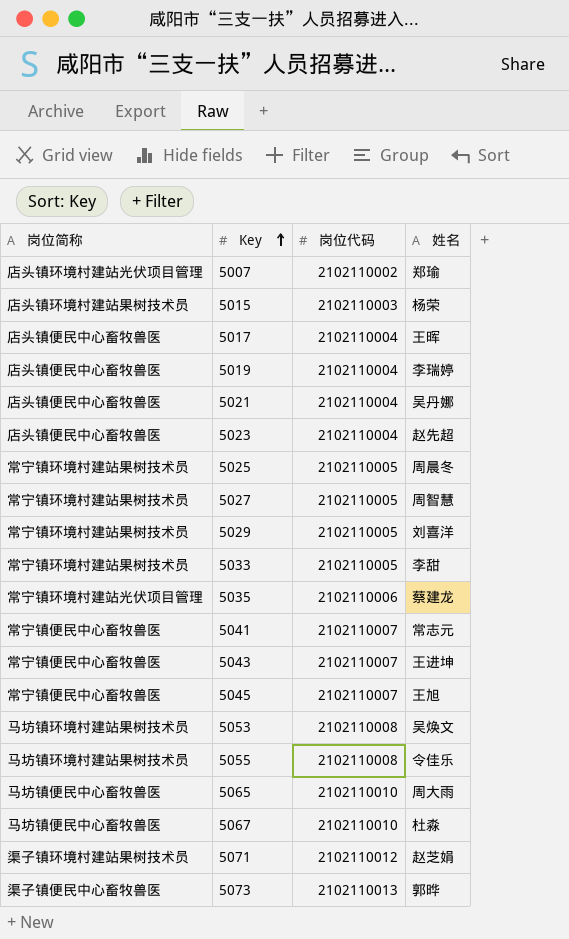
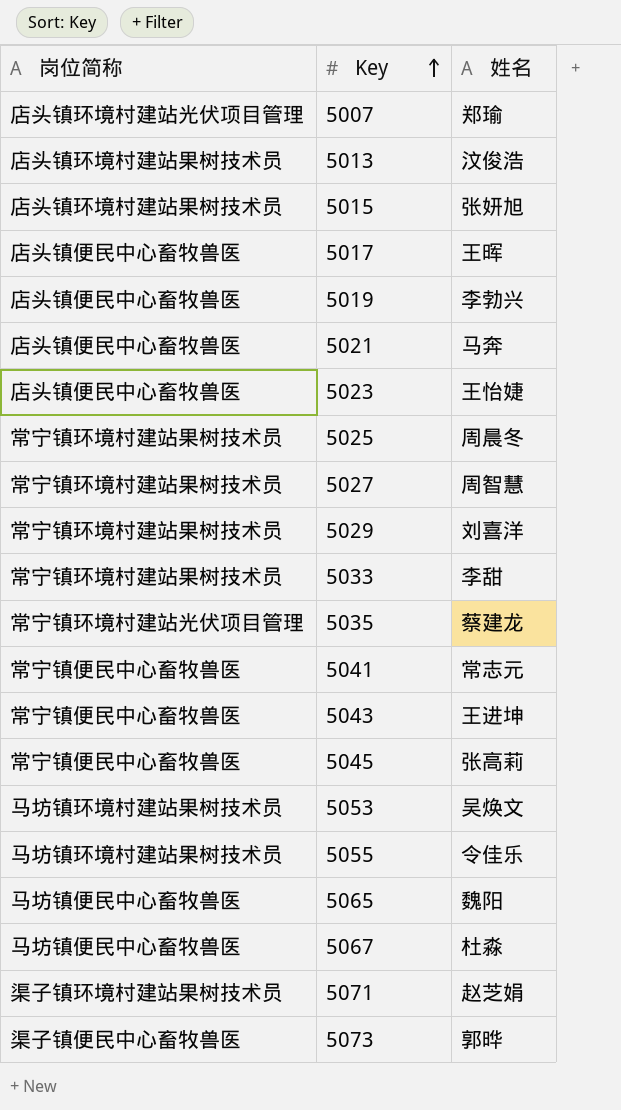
column 岗位代码 | position: 3 -> none
row 5013: none -> 店头镇环境村建站果树技术员 | 汶俊浩
5015 | 姓名: 杨荣 -> 张妍旭
5019 | 姓名: 李瑞婷 -> 李勃兴
5021 | 姓名: 吴丹娜 -> 马奔
5023 | 姓名: 赵先超 -> 王怡婕
5045 | 姓名: 王旭 -> 张高莉
5065 | 姓名: 周大雨 -> 魏阳

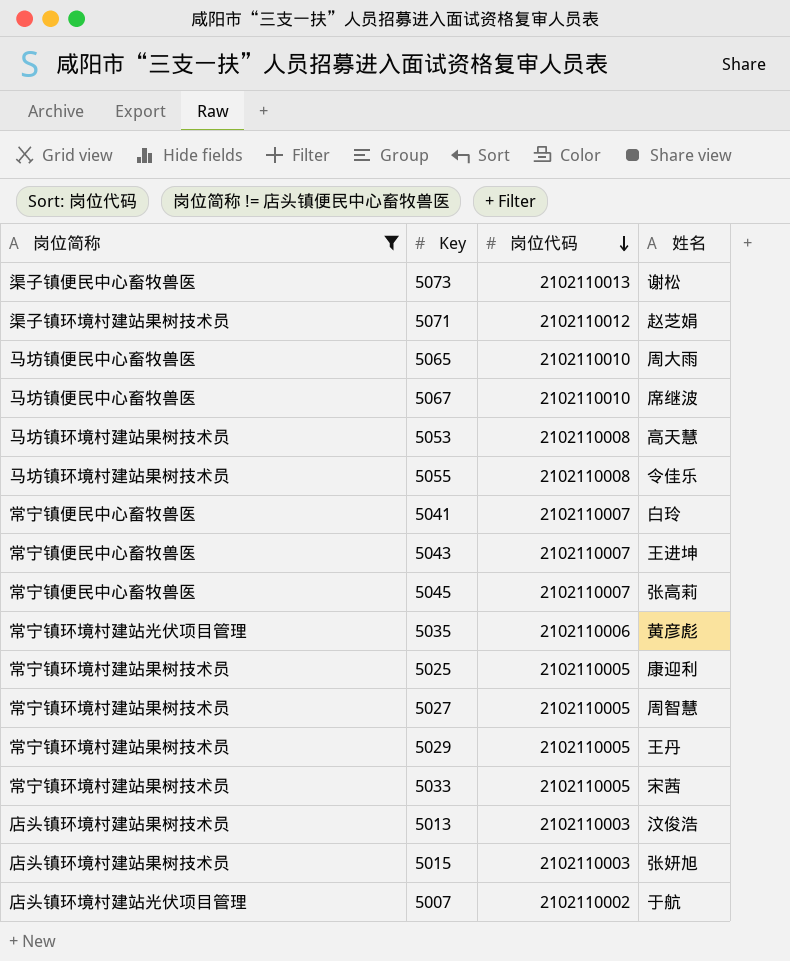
filter: none -> 岗位简称 != 店头镇便民中心畜牧兽医
row order: Key ascending -> 岗位代码 descending
column 岗位代码 | position: none -> 3
5073 | 姓名: 郭晔 -> 谢松
5065 | 姓名: 魏阳 -> 周大雨
5067 | 姓名: 杜淼 -> 席继波
5053 | 姓名: 吴焕文 -> 高天慧
5041 | 姓名: 常志元 -> 白玲
5035 | 姓名: 蔡建龙 -> 黄彦彪
5025 | 姓名: 周晨冬 -> 康迎利
5029 | 姓名: 刘喜洋 -> 王丹
5033 | 姓名: 李甜 -> 宋茜
5007 | 姓名: 郑瑜 -> 于航

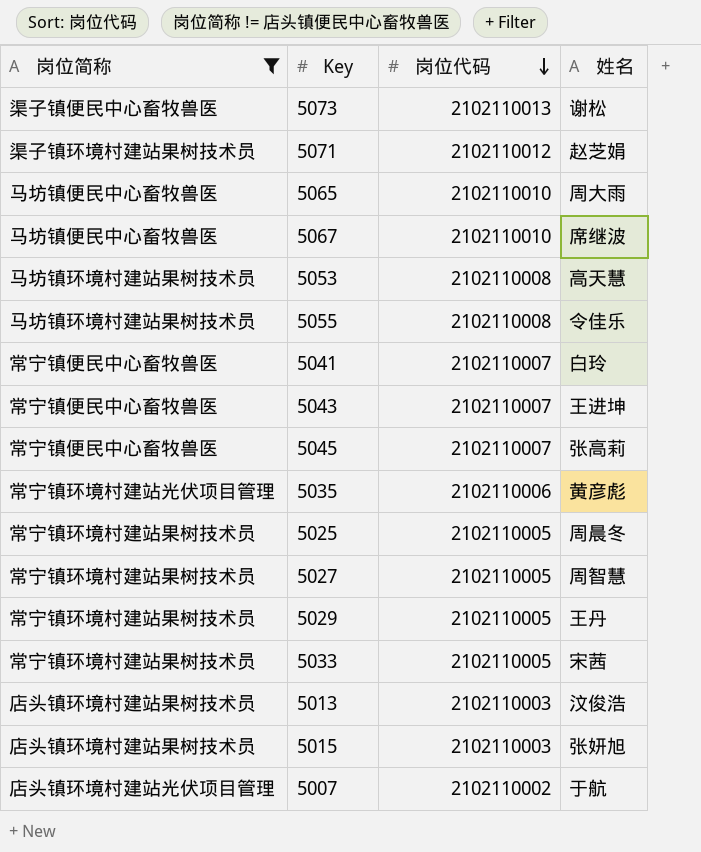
5025 | 姓名: 康迎利 -> 周晨冬

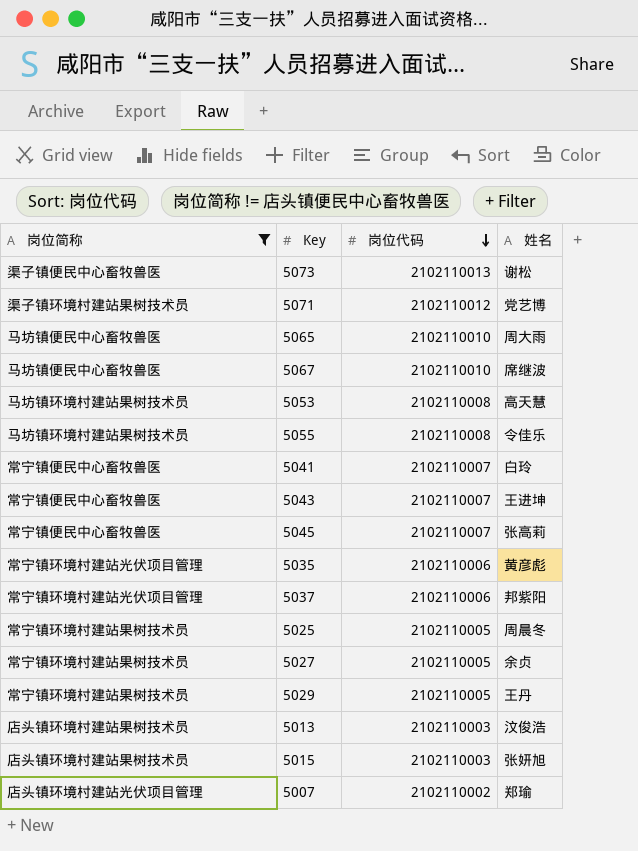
row 5033: 常宁镇环境村建站果树技术员 | 2102110005 | 宋茜 -> none
5071 | 姓名: 赵芝娟 -> 党艺博
row 5037: none -> 常宁镇环境村建站光伏项目管理 | 2102110006 | 邦紫阳
5027 | 姓名: 周智慧 -> 余贞
5007 | 姓名: 于航 -> 郑瑜

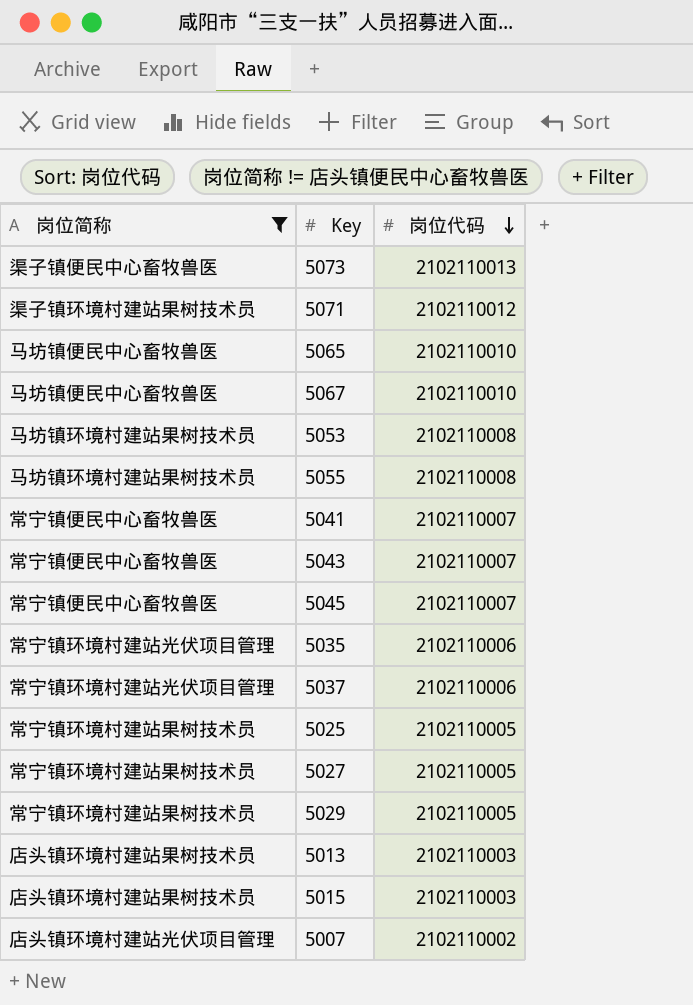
column 姓名 | position: 4 -> none

